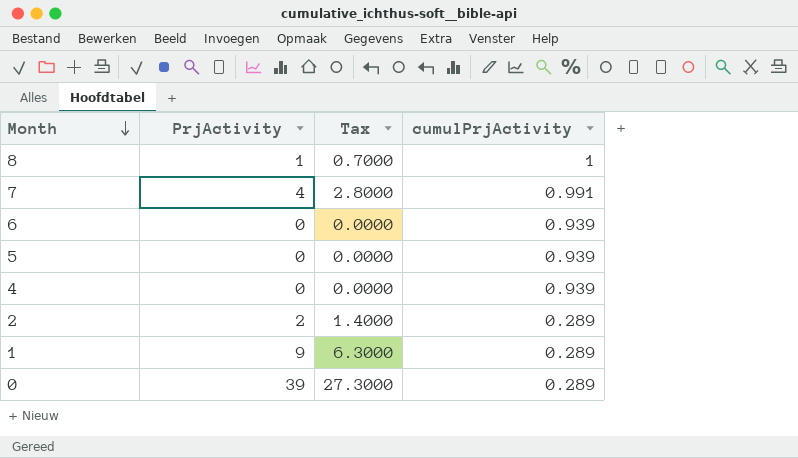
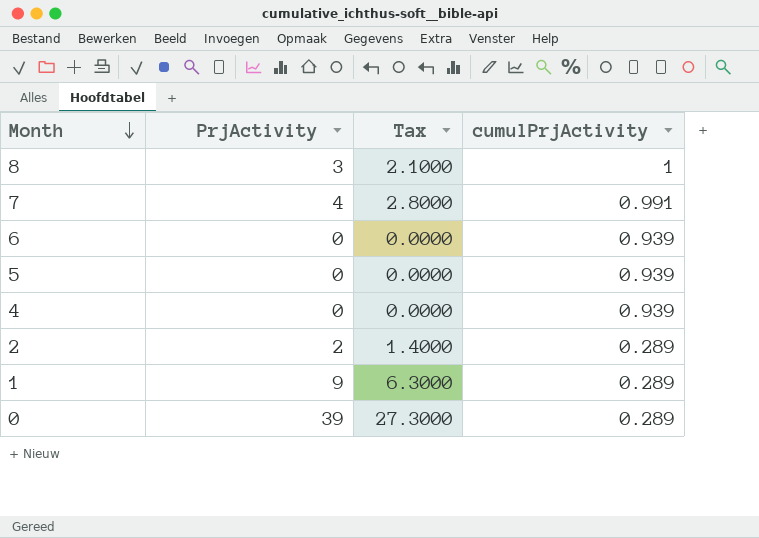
8 | PrjActivity: 1 -> 3
8 | Tax: 0.7000 -> 2.1000

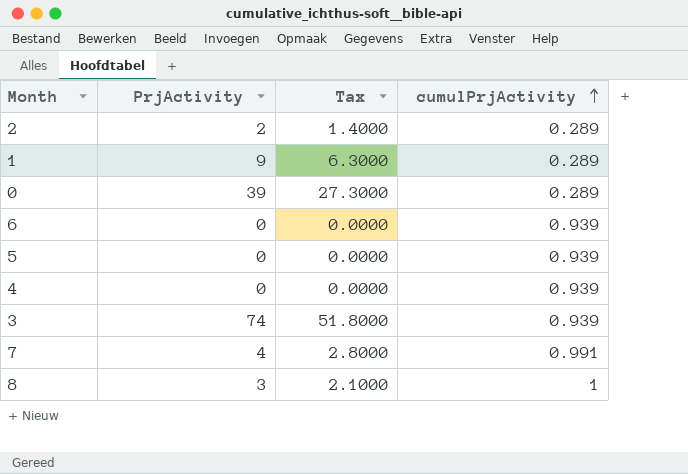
row order: Month descending -> cumulPrjActivity ascending
row 3: none -> 74 | 51.8000 | 0.939

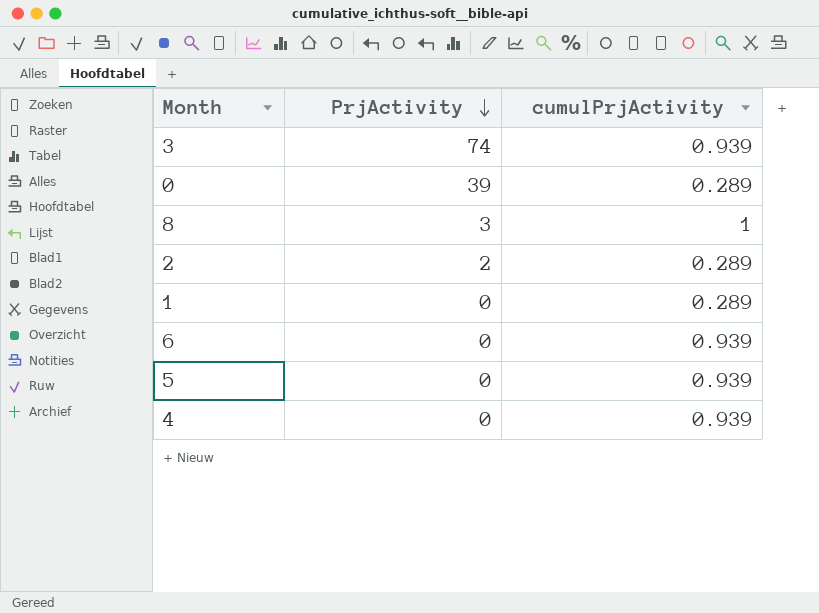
row order: cumulPrjActivity ascending -> PrjActivity descending
column Tax | formula: [PrjActivity] * 0.7 -> none
row 7: 4 | 2.8000 | 0.991 -> none
1 | PrjActivity: 9 -> 0

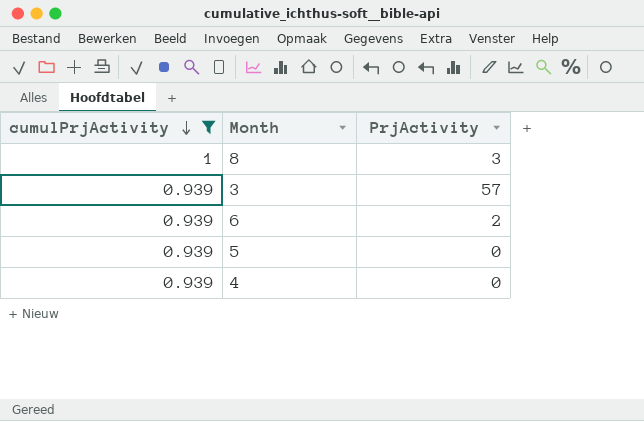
filter: none -> cumulPrjActivity != 0.289
row order: PrjActivity descending -> cumulPrjActivity descending
column cumulPrjActivity | position: 3 -> 1
3 | PrjActivity: 74 -> 57
6 | PrjActivity: 0 -> 2

